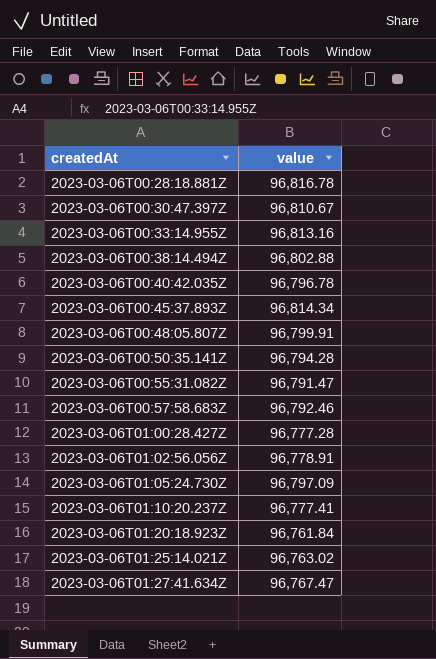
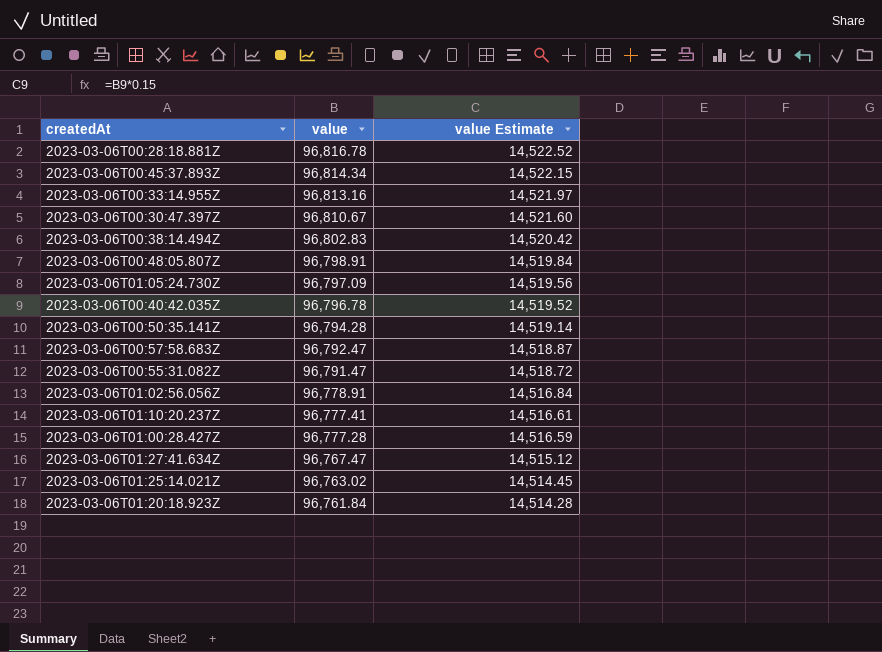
row order: createdAt ascending -> value descending
column value Estimate | formula: none -> [value] * 0.15
2023-03-06T00:38:14.494Z | value: 96,802.88 -> 96,802.83
2023-03-06T00:48:05.807Z | value: 96,799.91 -> 96,798.91
2023-03-06T00:57:58.683Z | value: 96,792.46 -> 96,792.47

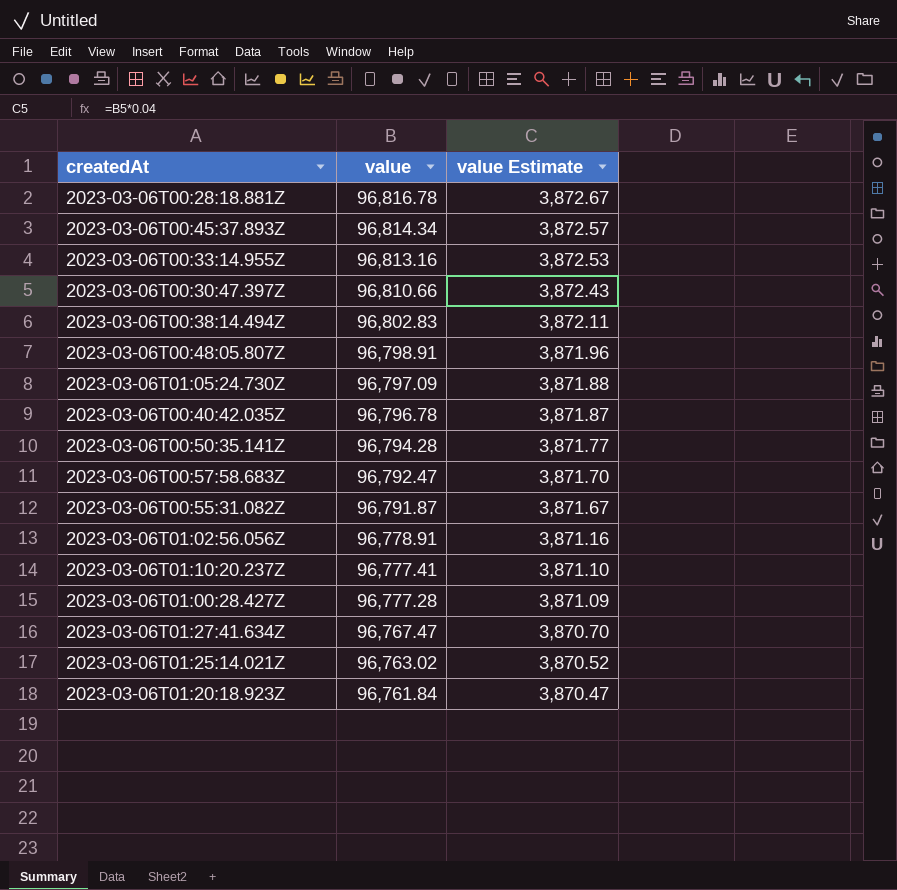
column value Estimate | formula: [value] * 0.15 -> [value] * 0.04
2023-03-06T00:30:47.397Z | value: 96,810.67 -> 96,810.66
2023-03-06T00:55:31.082Z | value: 96,791.47 -> 96,791.87

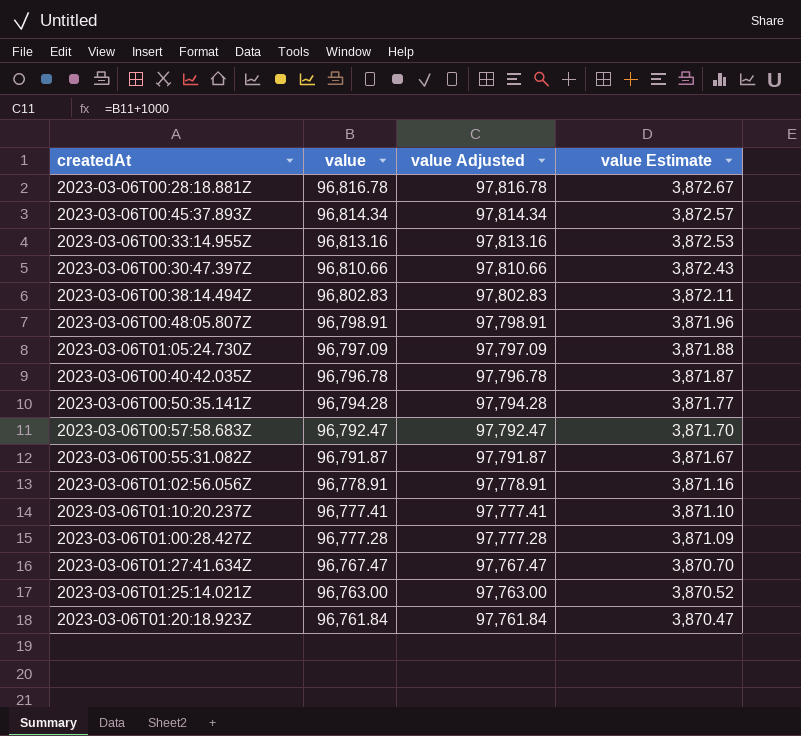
column value Adjusted | formula: none -> [value] + 1000
2023-03-06T01:25:14.021Z | value: 96,763.02 -> 96,763.00

